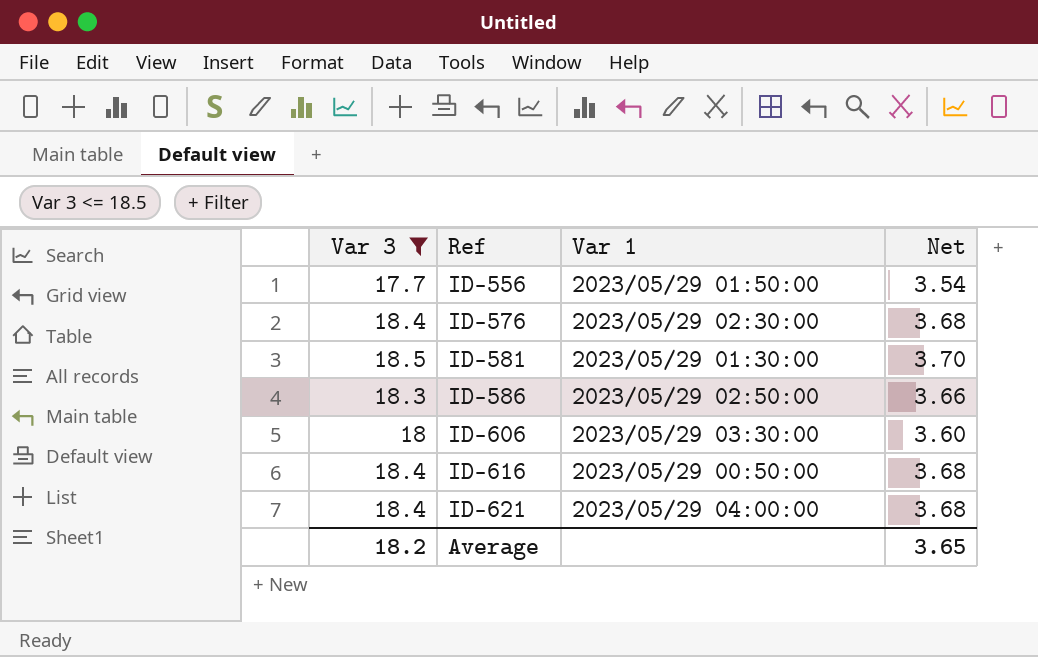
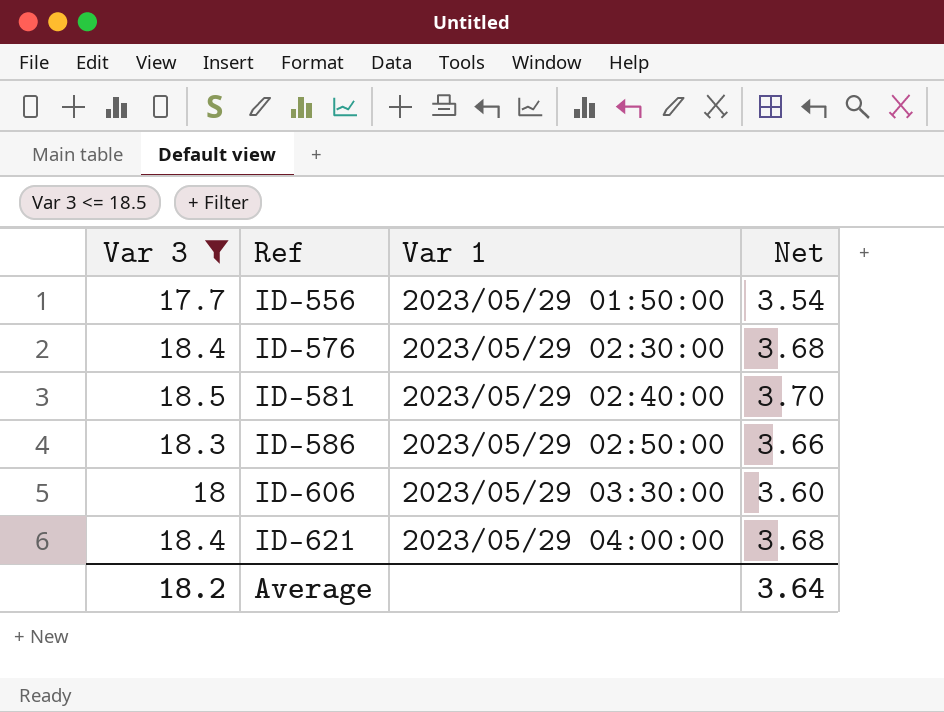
row ID-616: 18.4 | 2023/05/29 00:50:00 | 3.68 -> none
ID-581 | Var 1: 2023/05/29 01:30:00 -> 2023/05/29 02:40:00
Average | Net: 3.65 -> 3.64

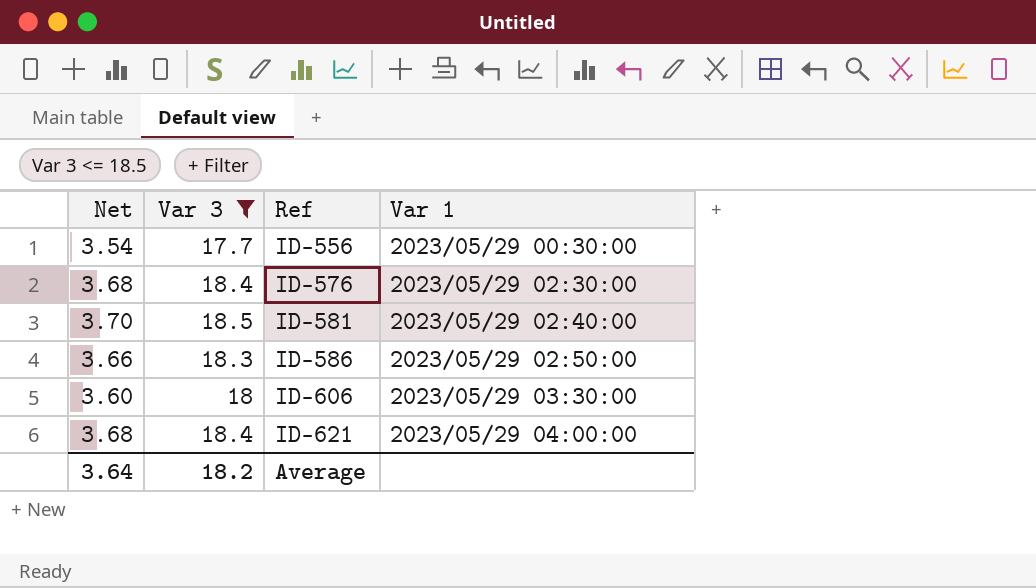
column Net | position: 4 -> 1
ID-556 | Var 1: 2023/05/29 01:50:00 -> 2023/05/29 00:30:00

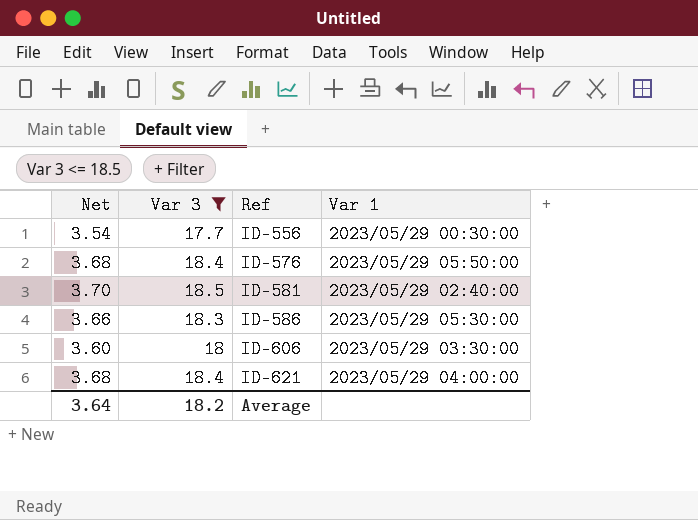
ID-576 | Var 1: 2023/05/29 02:30:00 -> 2023/05/29 05:50:00
ID-586 | Var 1: 2023/05/29 02:50:00 -> 2023/05/29 05:30:00

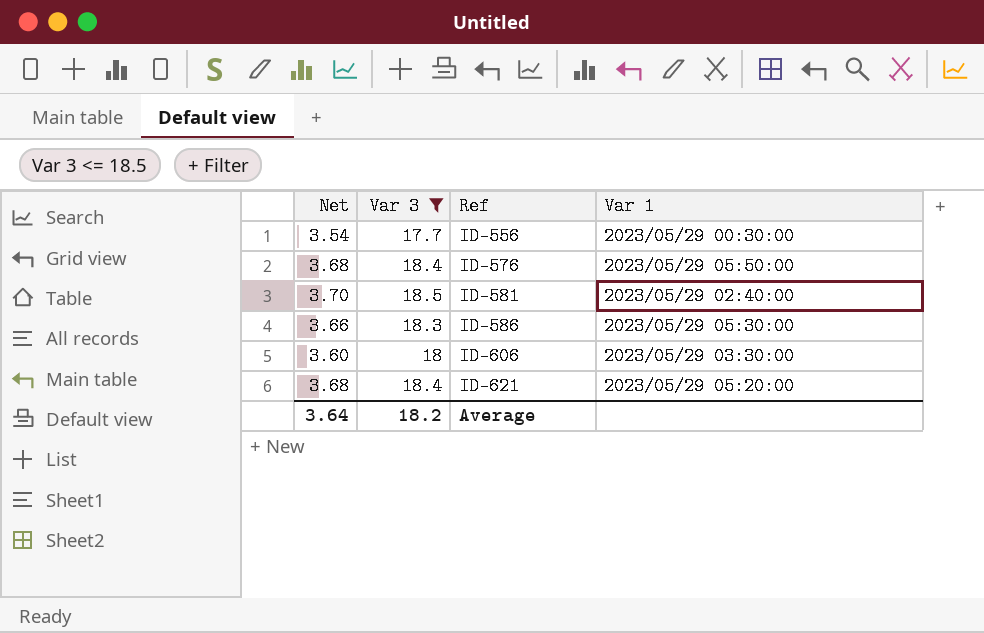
ID-621 | Var 1: 2023/05/29 04:00:00 -> 2023/05/29 05:20:00

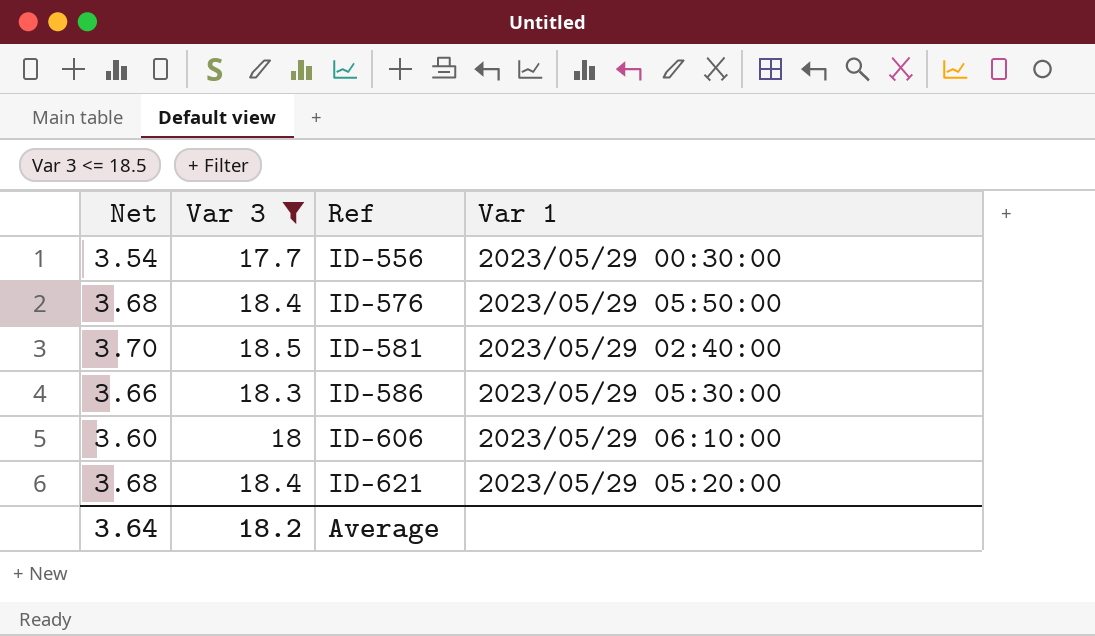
ID-606 | Var 1: 2023/05/29 03:30:00 -> 2023/05/29 06:10:00

